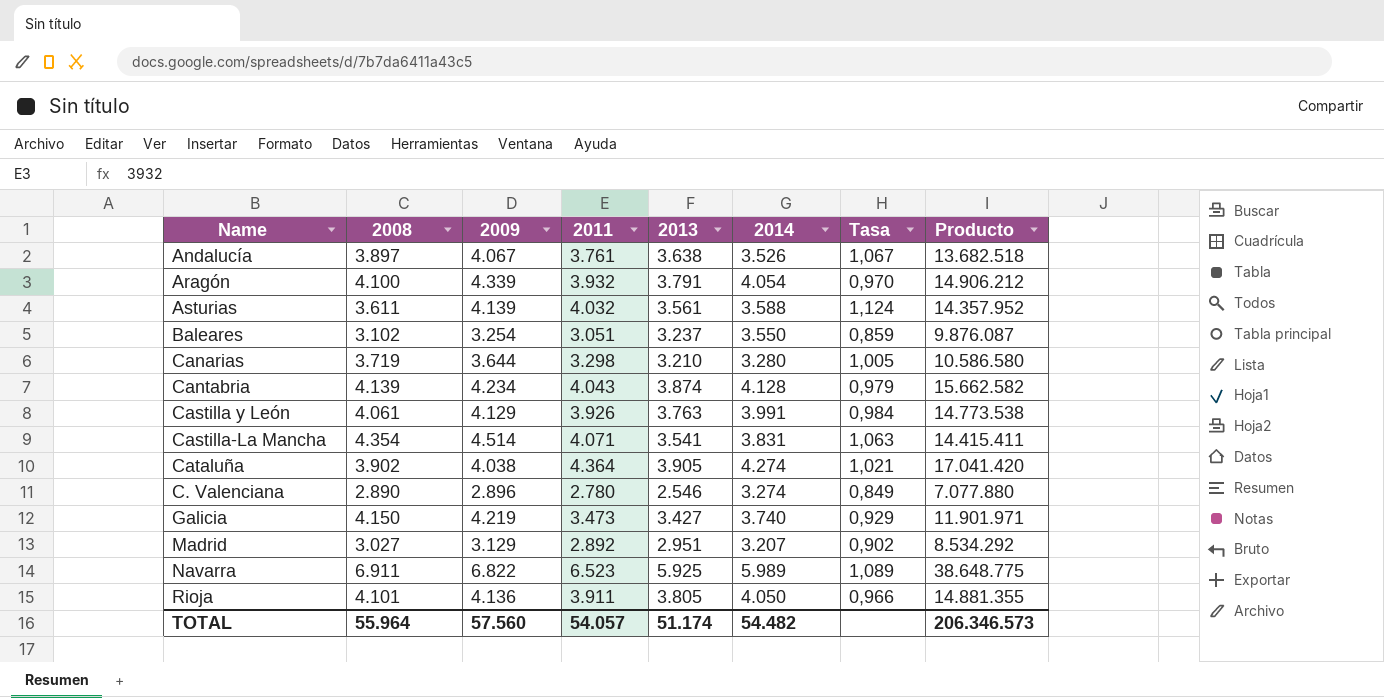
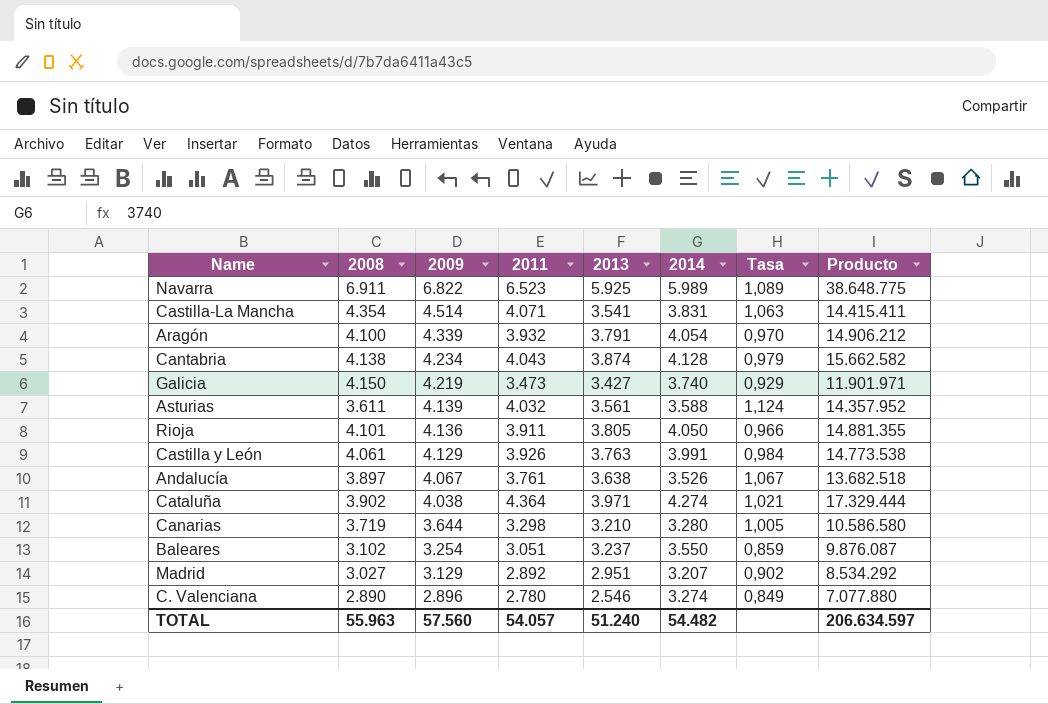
row order: none -> 2009 descending
Cantabria | 2008: 4.139 -> 4.138
Cataluña | 2013: 3.905 -> 3.971
Cataluña | Producto: 17.041.420 -> 17.329.444
TOTAL | 2008: 55.964 -> 55.963
TOTAL | 2013: 51.174 -> 51.240
TOTAL | Producto: 206.346.573 -> 206.634.597

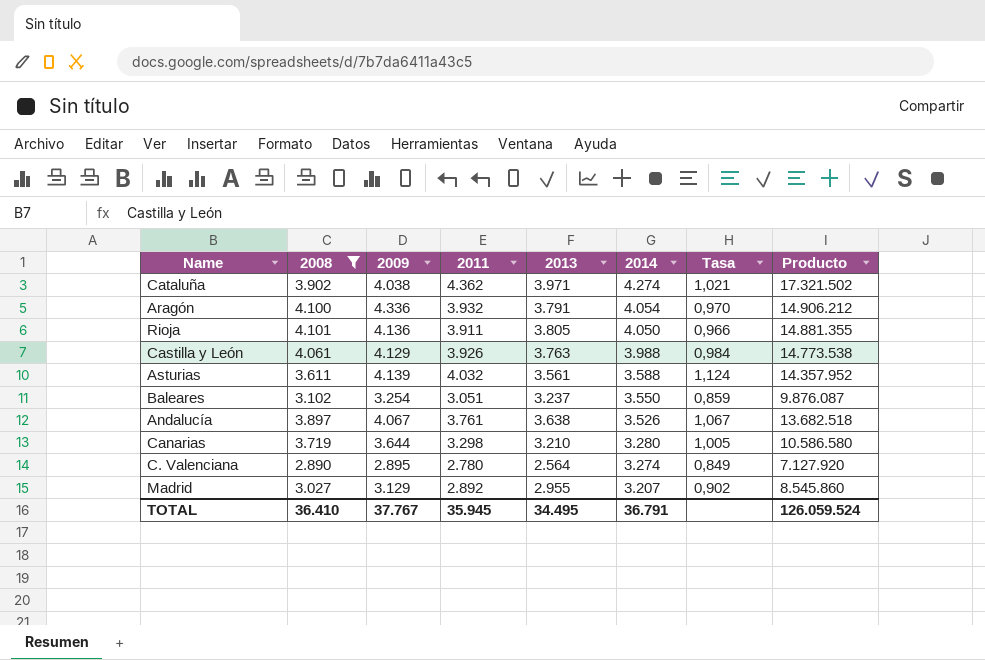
filter: none -> 2008 <= 4.101
row order: 2009 descending -> 2014 descending
Cataluña | 2011: 4.364 -> 4.362
Cataluña | Producto: 17.329.444 -> 17.321.502
Aragón | 2009: 4.339 -> 4.336
Castilla y León | 2014: 3.991 -> 3.988
C. Valenciana | 2009: 2.896 -> 2.895
C. Valenciana | 2013: 2.546 -> 2.564
C. Valenciana | Producto: 7.077.880 -> 7.127.920
Madrid | 2013: 2.951 -> 2.955
Madrid | Producto: 8.534.292 -> 8.545.860
TOTAL | 2008: 55.963 -> 36.410
TOTAL | 2009: 57.560 -> 37.767
TOTAL | 2011: 54.057 -> 35.945
TOTAL | 2013: 51.240 -> 34.495
TOTAL | 2014: 54.482 -> 36.791
TOTAL | Producto: 206.634.597 -> 126.059.524

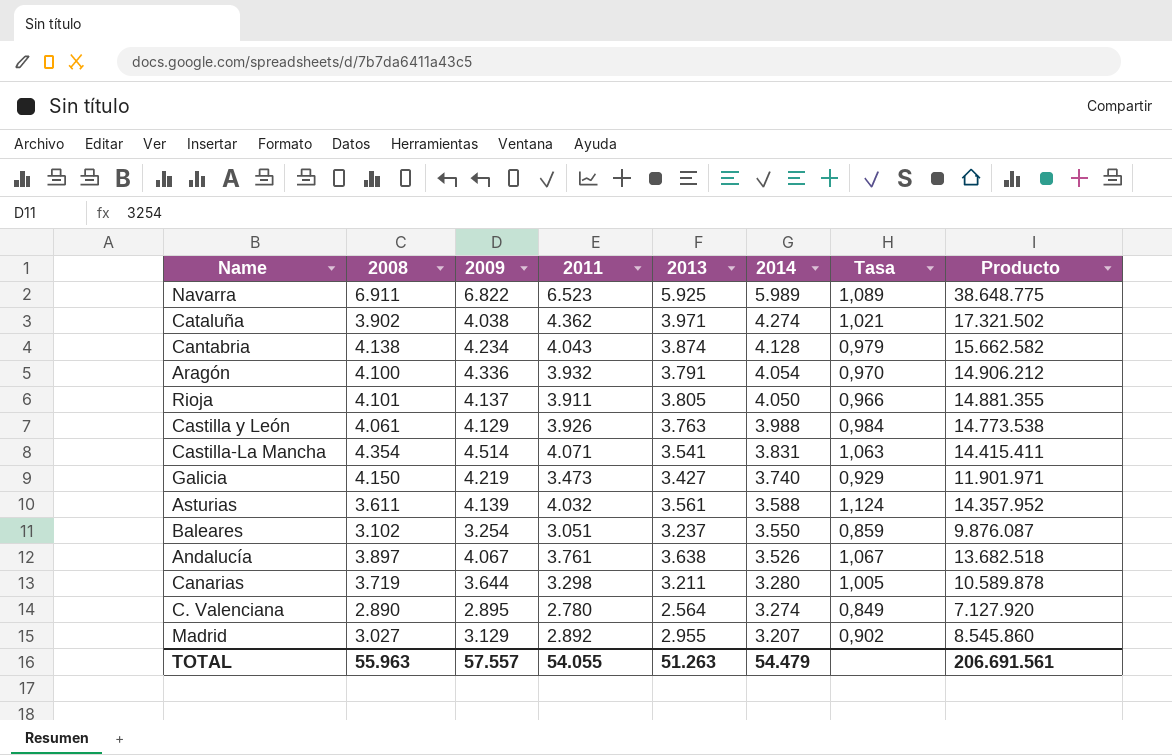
filter: 2008 <= 4.101 -> none
Rioja | 2009: 4.136 -> 4.137
Canarias | 2013: 3.210 -> 3.211
Canarias | Producto: 10.586.580 -> 10.589.878
TOTAL | 2008: 36.410 -> 55.963
TOTAL | 2009: 37.767 -> 57.557
TOTAL | 2011: 35.945 -> 54.055
TOTAL | 2013: 34.495 -> 51.263
TOTAL | 2014: 36.791 -> 54.479
TOTAL | Producto: 126.059.524 -> 206.691.561

